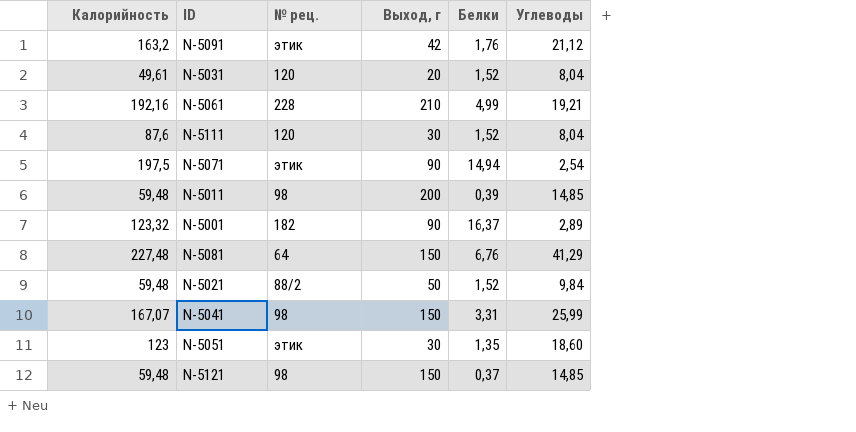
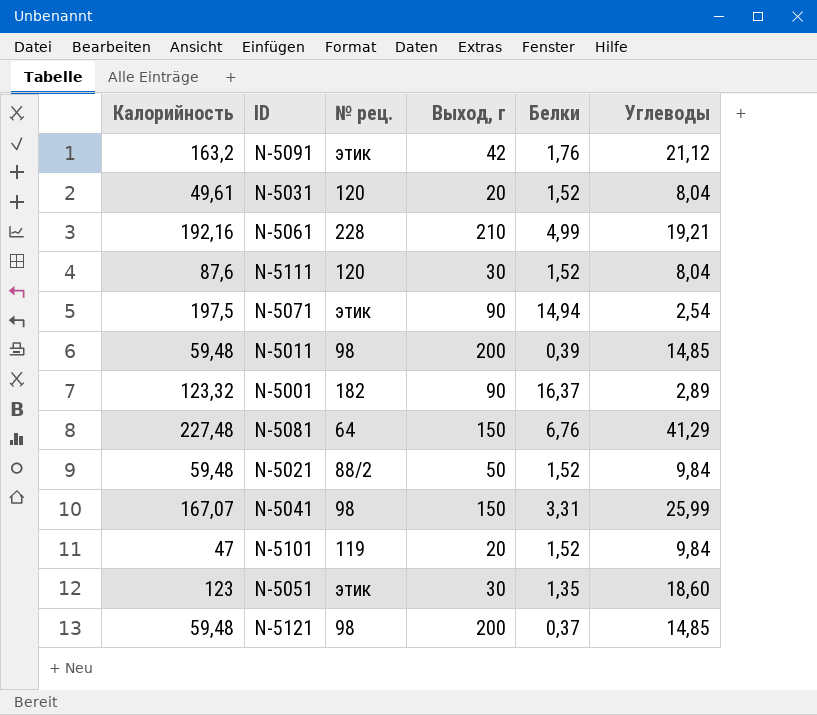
row N-5101: none -> 47 | 119 | 20 | 1,52 | 9,84
N-5121 | Выход, г: 150 -> 200

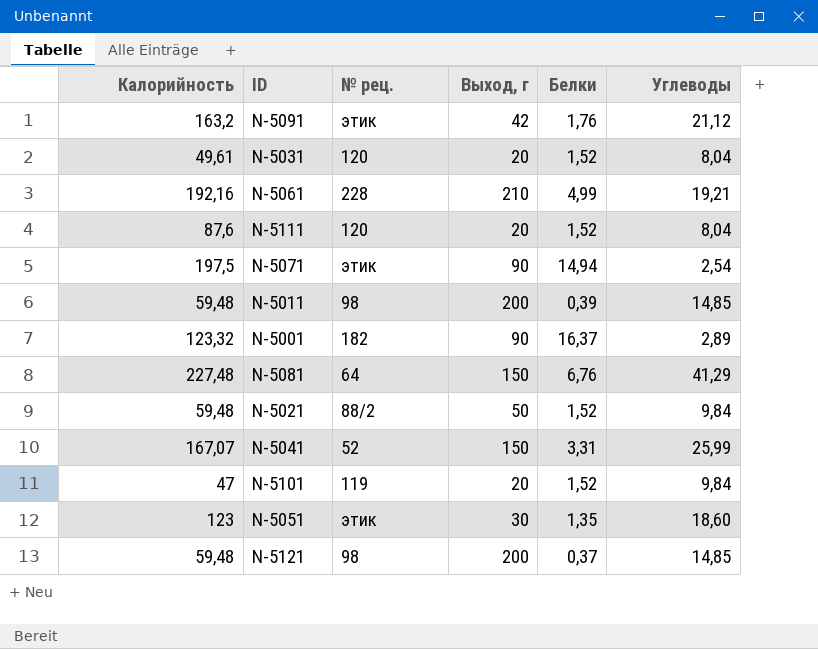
N-5111 | Выход, г: 30 -> 20
N-5041 | № рец.: 98 -> 52

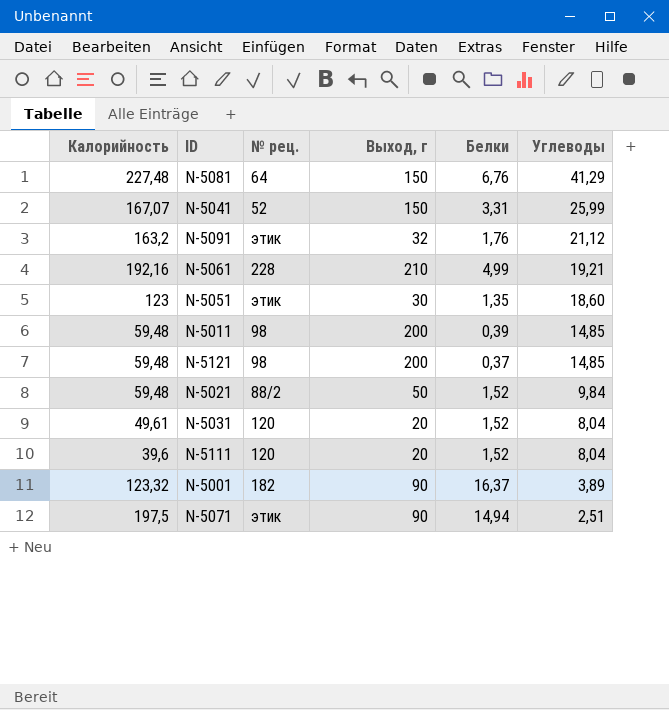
row order: none -> Углеводы descending
row N-5101: 47 | 119 | 20 | 1,52 | 9,84 -> none
N-5091 | Выход, г: 42 -> 32
N-5111 | Калорийность: 87,6 -> 39,6
N-5001 | Углеводы: 2,89 -> 3,89
N-5071 | Углеводы: 2,54 -> 2,51

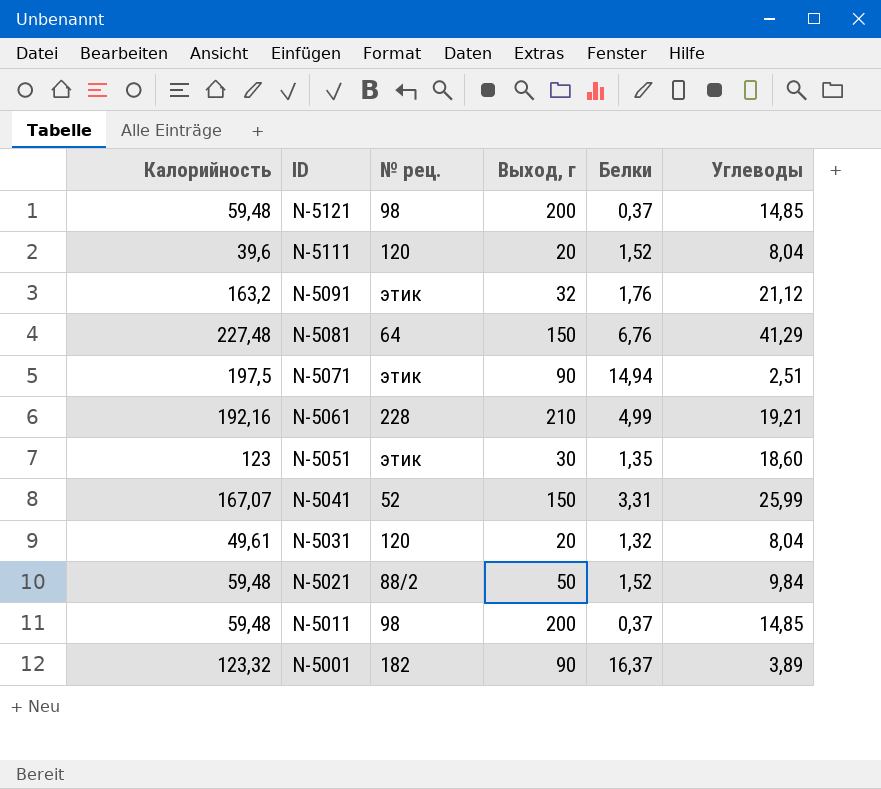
row order: Углеводы descending -> ID descending
N-5031 | Белки: 1,52 -> 1,32
N-5011 | Белки: 0,39 -> 0,37

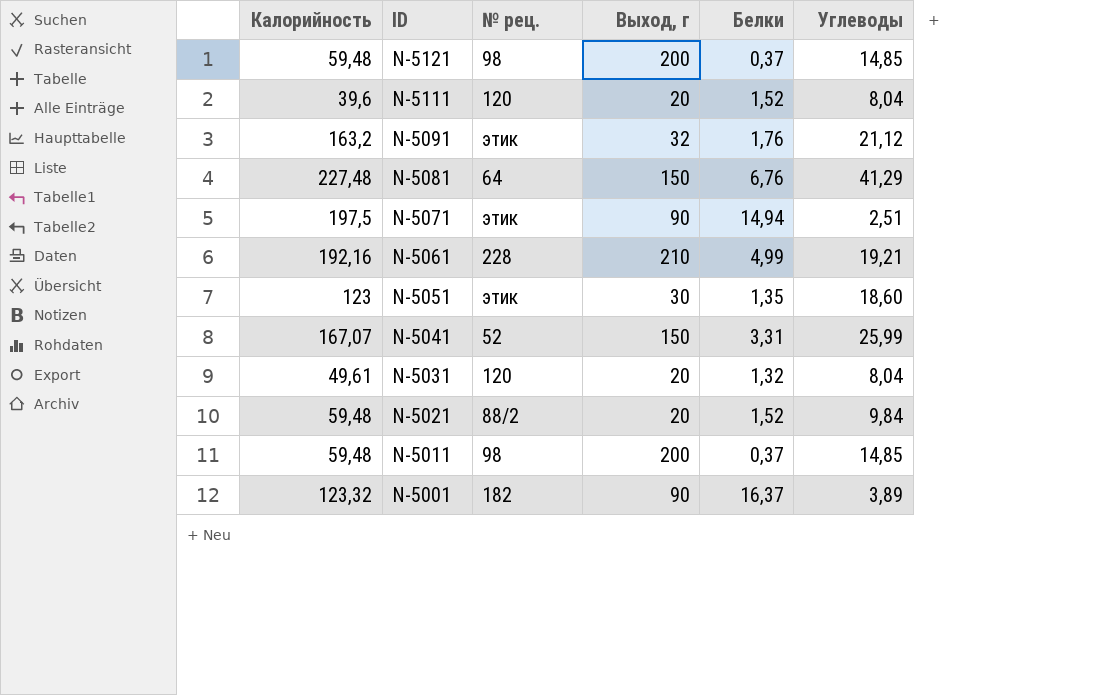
N-5021 | Выход, г: 50 -> 20

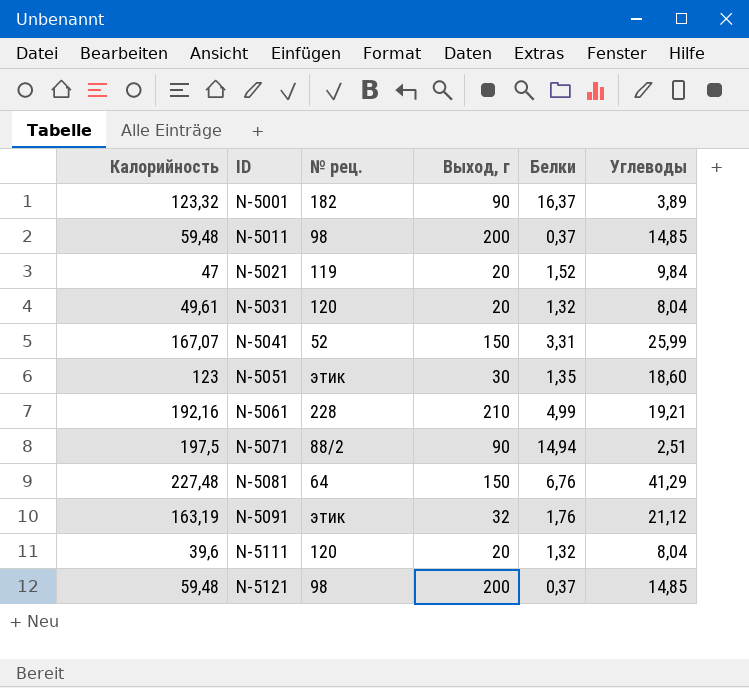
row order: ID descending -> ID ascending
N-5021 | Калорийность: 59,48 -> 47
N-5021 | № рец.: 88/2 -> 119
N-5071 | № рец.: этик -> 88/2
N-5091 | Калорийность: 163,2 -> 163,19
N-5111 | Белки: 1,52 -> 1,32

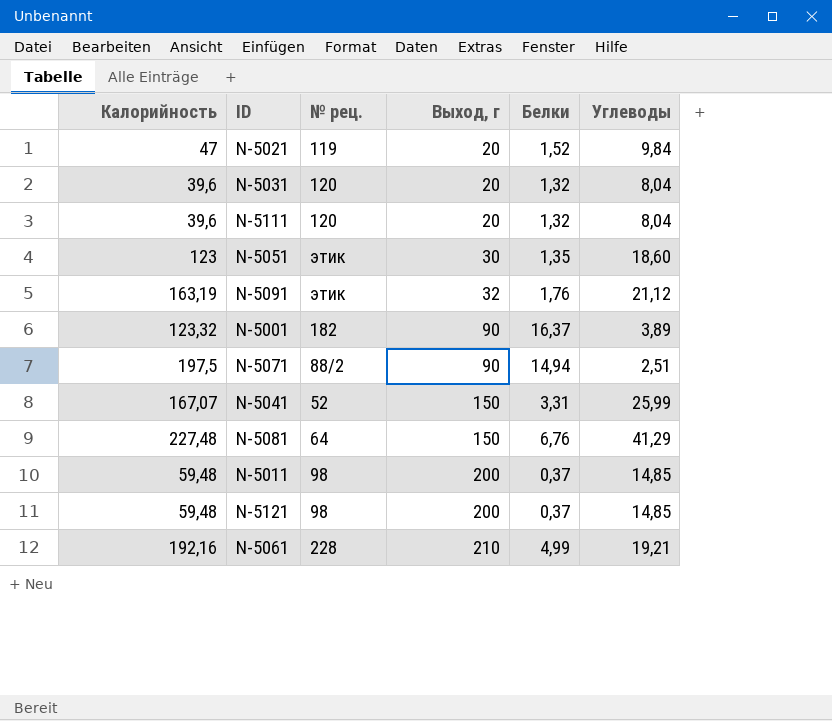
row order: ID ascending -> Выход, г ascending
N-5031 | Калорийность: 49,61 -> 39,6

